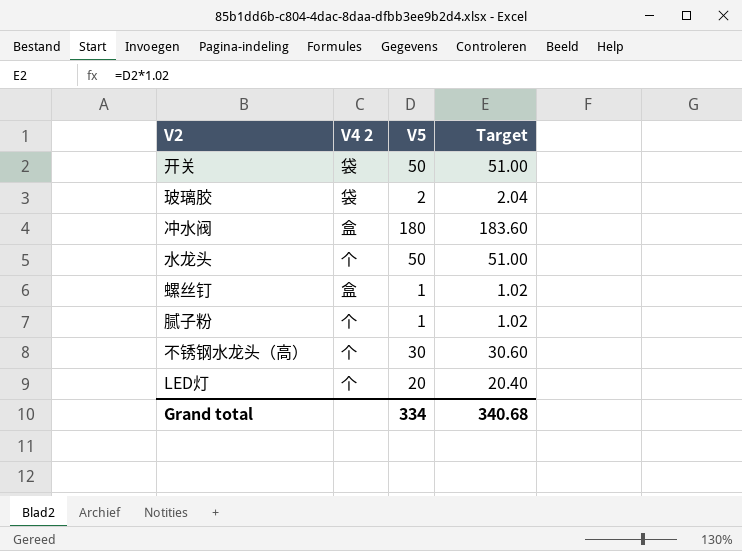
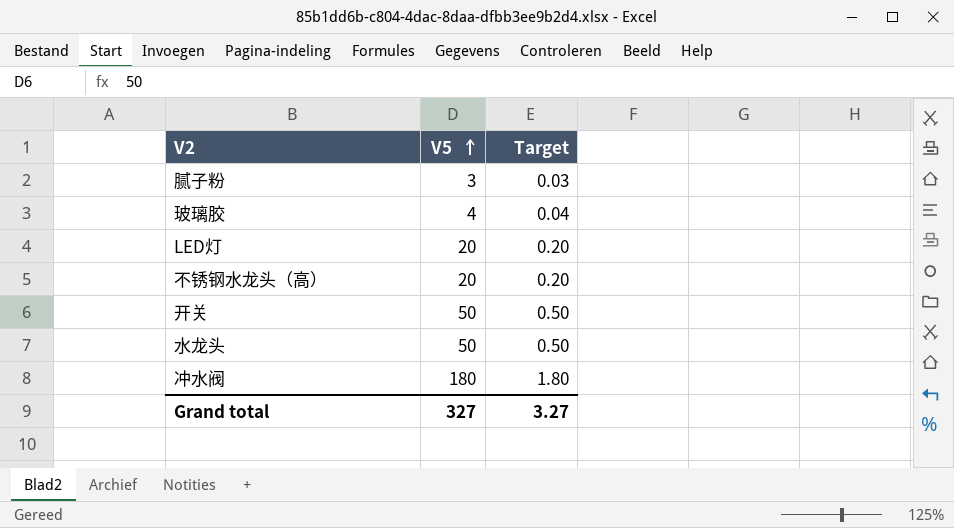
row order: none -> V5 ascending
column V4 2 | position: 2 -> none
column Target | formula: [V5] * 1.02 -> [V5] * 0.01
row 螺丝钉: 盒 | 1 | 1.02 -> none
腻子粉 | V5: 1 -> 3
玻璃胶 | V5: 2 -> 4
不锈钢水龙头（高） | V5: 30 -> 20
Grand total | V5: 334 -> 327
Grand total | Target: 340.68 -> 3.27

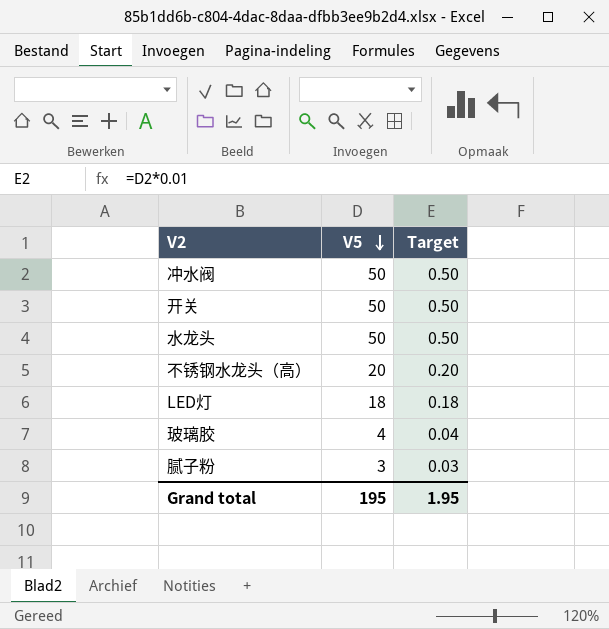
row order: V5 ascending -> V5 descending
冲水阀 | V5: 180 -> 50
冲水阀 | Target: 1.80 -> 0.50
LED灯 | V5: 20 -> 18
LED灯 | Target: 0.20 -> 0.18
Grand total | V5: 327 -> 195
Grand total | Target: 3.27 -> 1.95

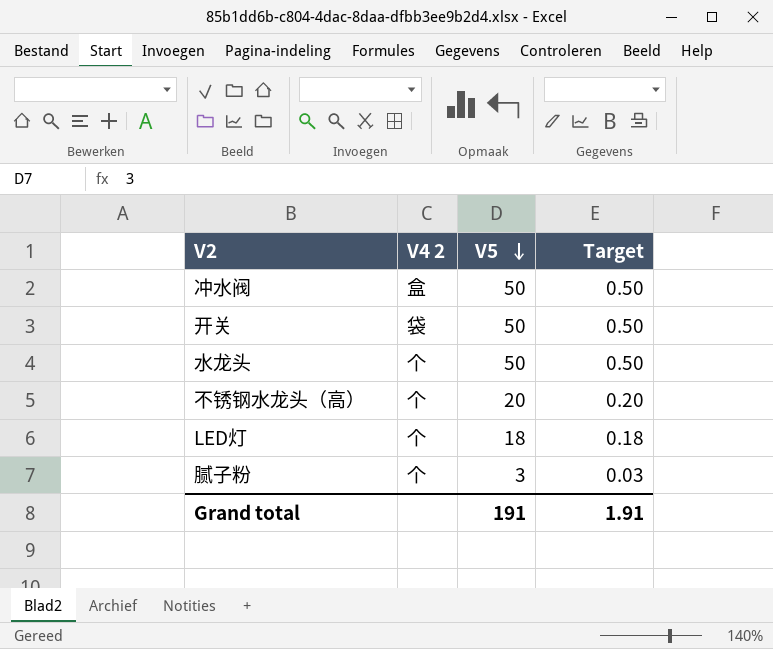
column V4 2 | position: none -> 2
row 玻璃胶: 4 | 0.04 -> none
Grand total | V5: 195 -> 191
Grand total | Target: 1.95 -> 1.91

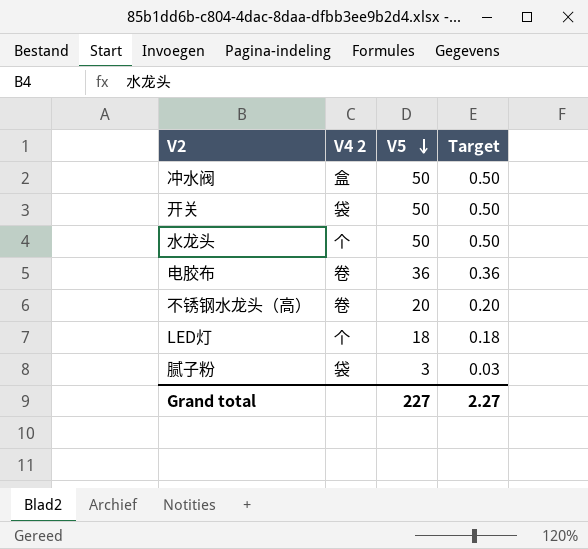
row 电胶布: none -> 卷 | 36 | 0.36
不锈钢水龙头（高） | V4 2: 个 -> 卷
腻子粉 | V4 2: 个 -> 袋
Grand total | V5: 191 -> 227
Grand total | Target: 1.91 -> 2.27

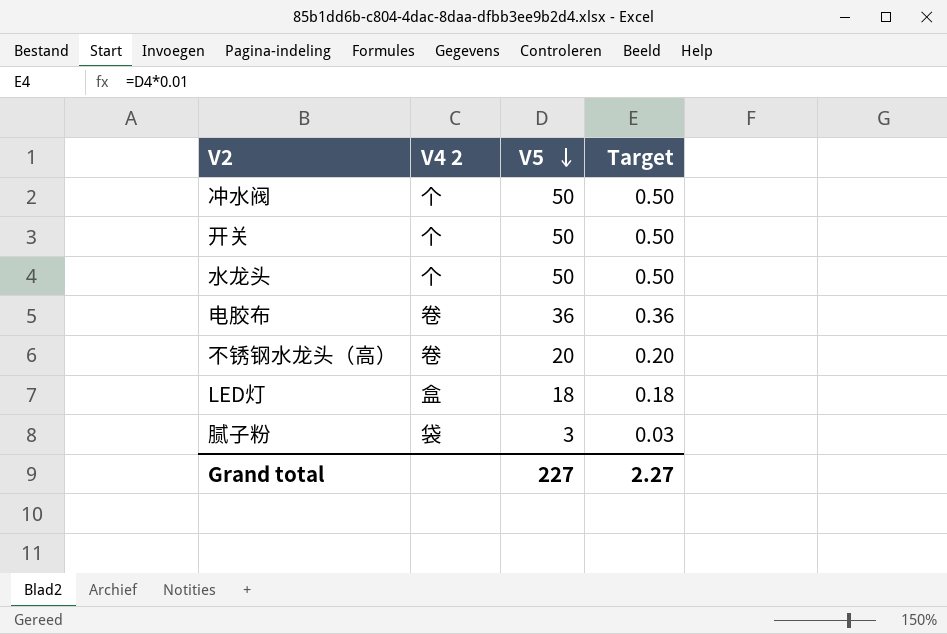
冲水阀 | V4 2: 盒 -> 个
开关 | V4 2: 袋 -> 个
LED灯 | V4 2: 个 -> 盒

